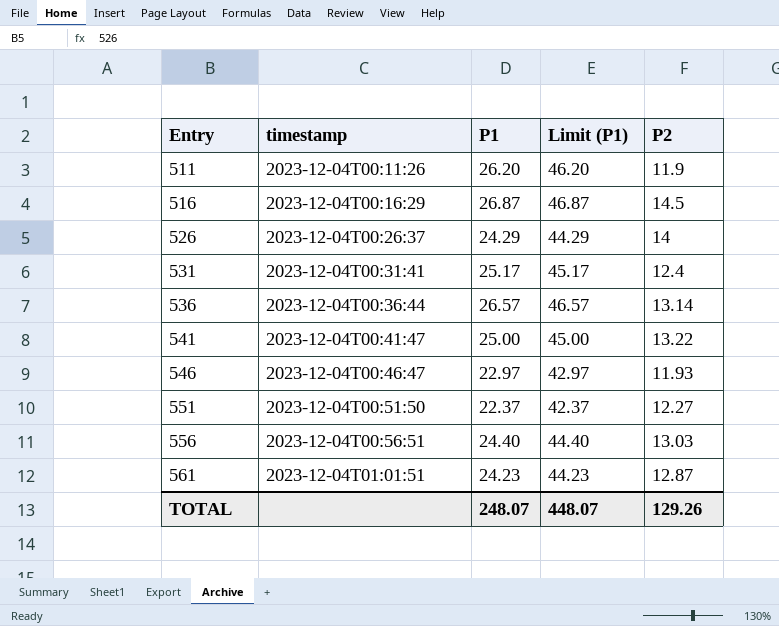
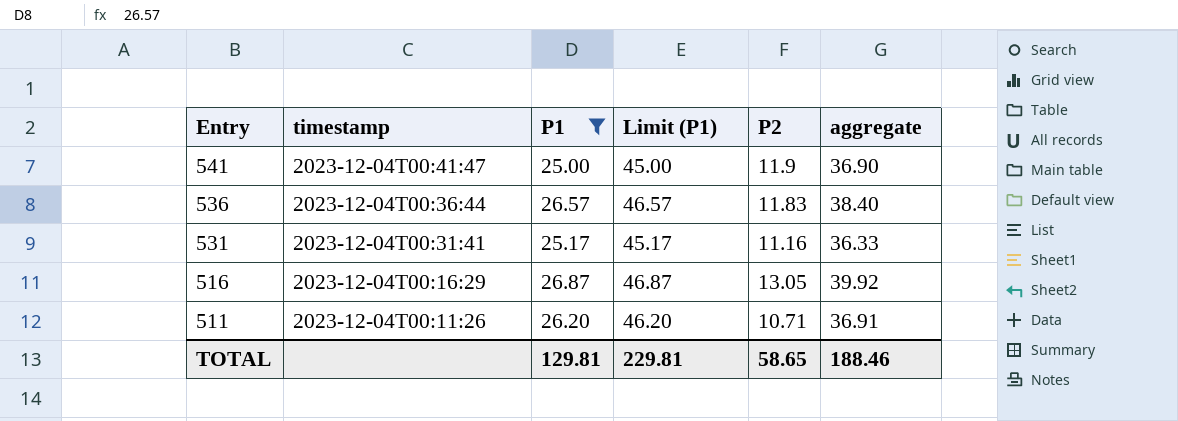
filter: none -> P1 >= 25.00
row order: Entry ascending -> Entry descending
column aggregate | formula: none -> [P1] + [P2]
541 | P2: 13.22 -> 11.9
536 | P2: 13.14 -> 11.83
531 | P2: 12.4 -> 11.16
516 | P2: 14.5 -> 13.05
511 | P2: 11.9 -> 10.71
TOTAL | P1: 248.07 -> 129.81
TOTAL | Limit (P1): 448.07 -> 229.81
TOTAL | P2: 129.26 -> 58.65

